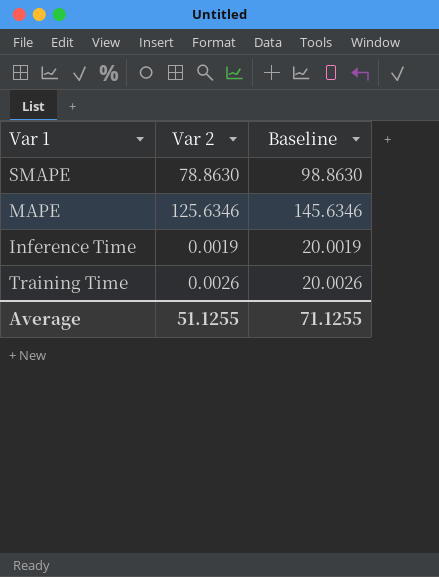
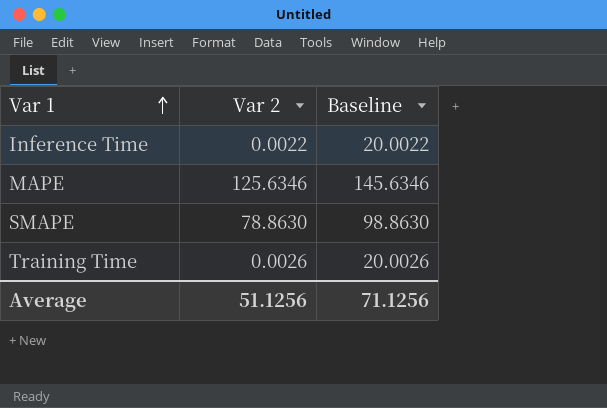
row order: none -> Var 1 ascending
Inference Time | Var 2: 0.0019 -> 0.0022
Inference Time | Baseline: 20.0019 -> 20.0022
Average | Var 2: 51.1255 -> 51.1256
Average | Baseline: 71.1255 -> 71.1256

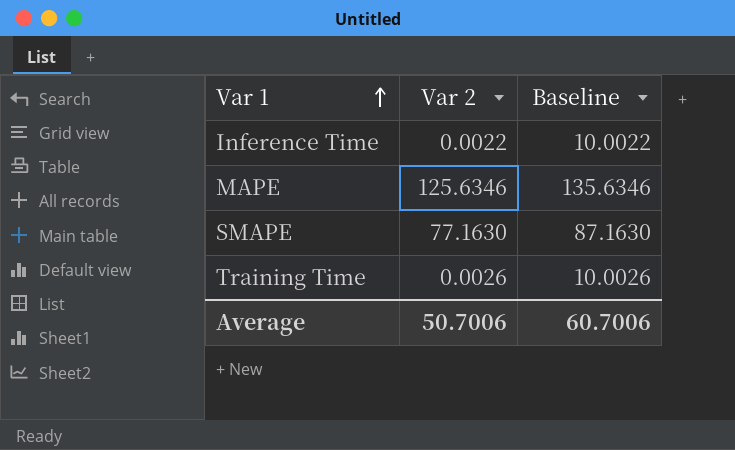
column Baseline | formula: [Var 2] + 20 -> [Var 2] + 10
SMAPE | Var 2: 78.8630 -> 77.1630
Average | Var 2: 51.1256 -> 50.7006
Average | Baseline: 71.1256 -> 60.7006

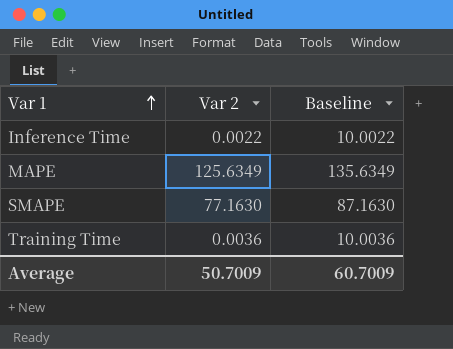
MAPE | Var 2: 125.6346 -> 125.6349
MAPE | Baseline: 135.6346 -> 135.6349
Training Time | Var 2: 0.0026 -> 0.0036
Training Time | Baseline: 10.0026 -> 10.0036
Average | Var 2: 50.7006 -> 50.7009
Average | Baseline: 60.7006 -> 60.7009

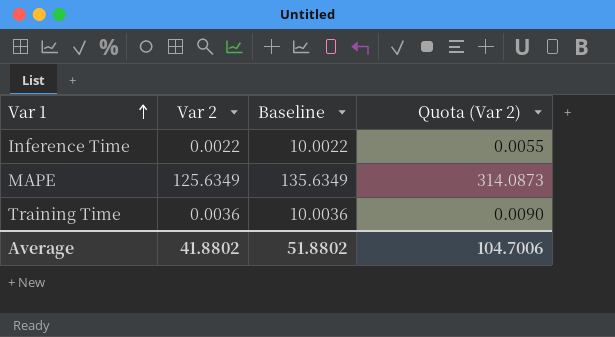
column Quota (Var 2) | formula: none -> [Var 2] * 2.5
row SMAPE: 77.1630 | 87.1630 -> none
Average | Var 2: 50.7009 -> 41.8802
Average | Baseline: 60.7009 -> 51.8802

